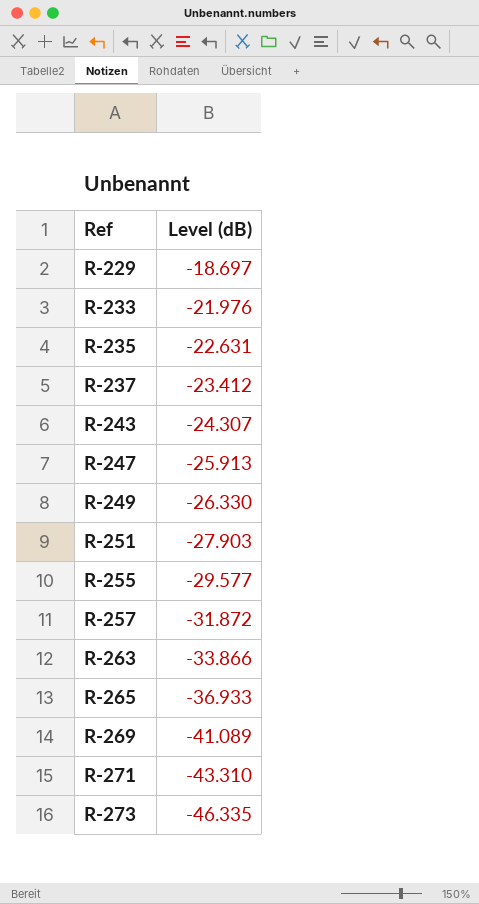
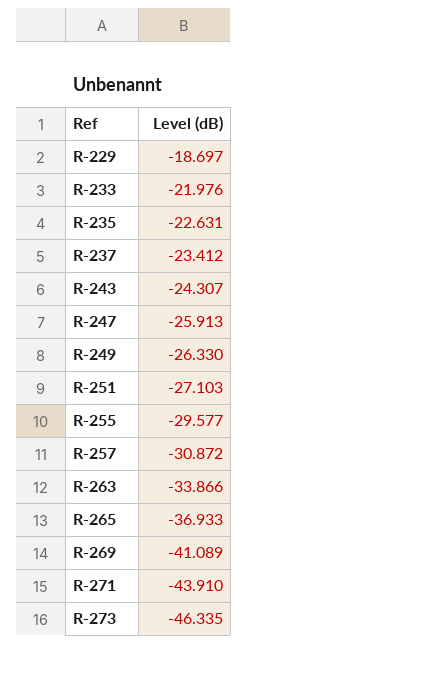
R-251 | Level (dB): -27.903 -> -27.103
R-257 | Level (dB): -31.872 -> -30.872
R-271 | Level (dB): -43.310 -> -43.910

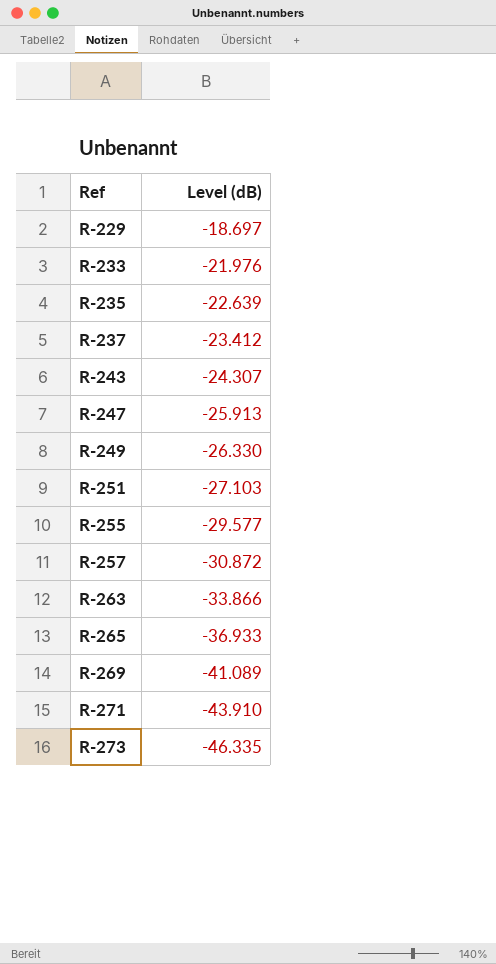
R-235 | Level (dB): -22.631 -> -22.639

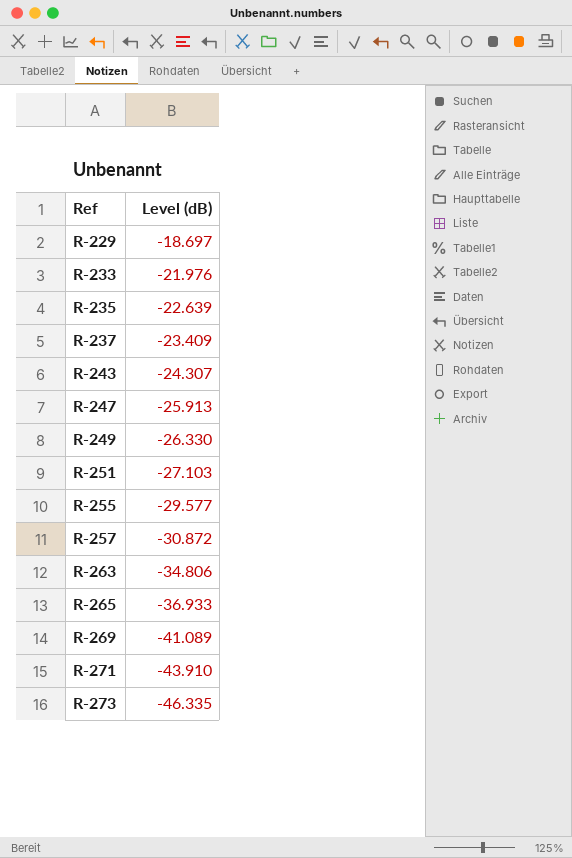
R-237 | Level (dB): -23.412 -> -23.409
R-263 | Level (dB): -33.866 -> -34.806

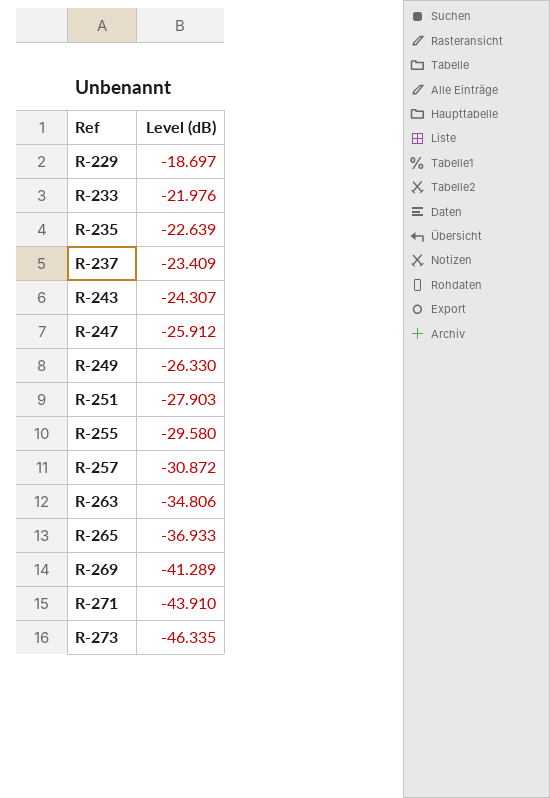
R-247 | Level (dB): -25.913 -> -25.912
R-251 | Level (dB): -27.103 -> -27.903
R-255 | Level (dB): -29.577 -> -29.580
R-269 | Level (dB): -41.089 -> -41.289

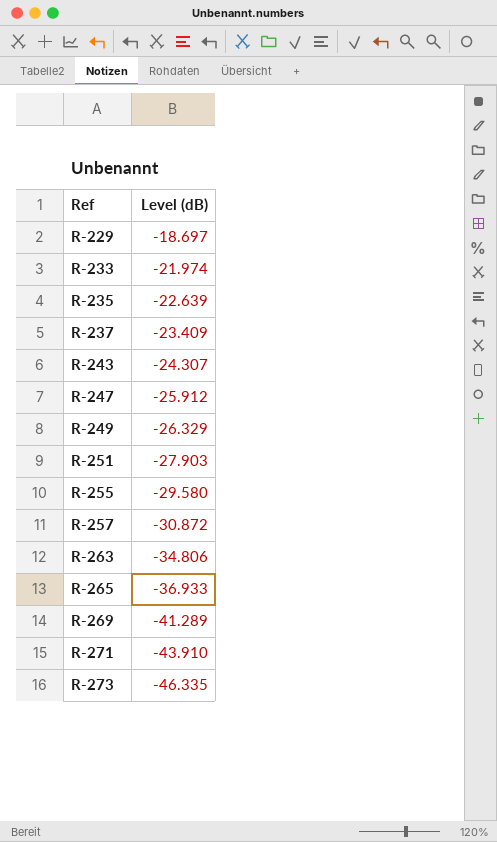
R-233 | Level (dB): -21.976 -> -21.974
R-249 | Level (dB): -26.330 -> -26.329

